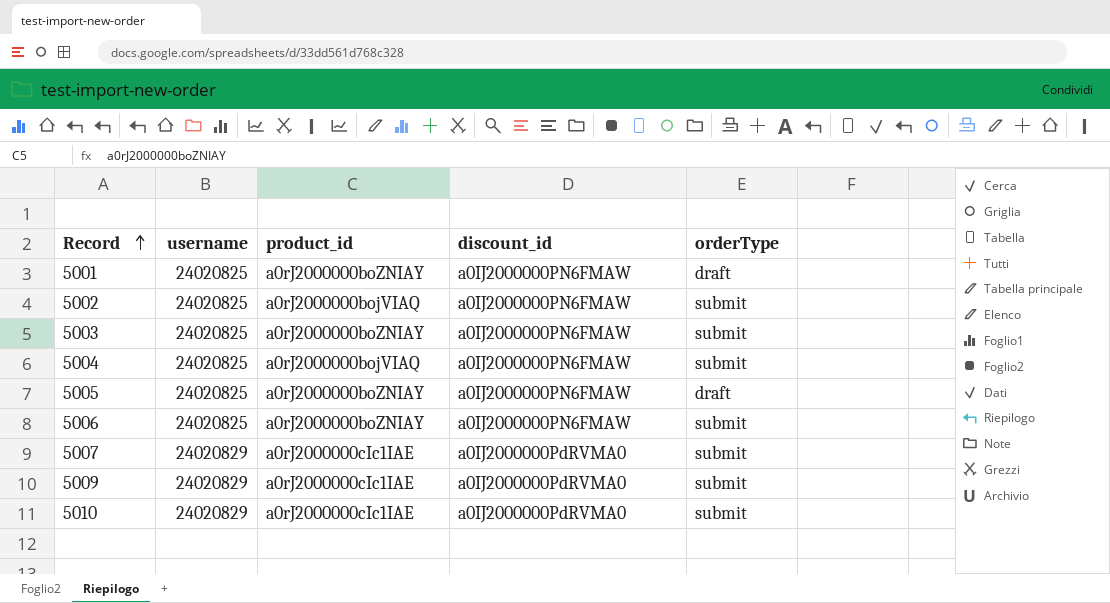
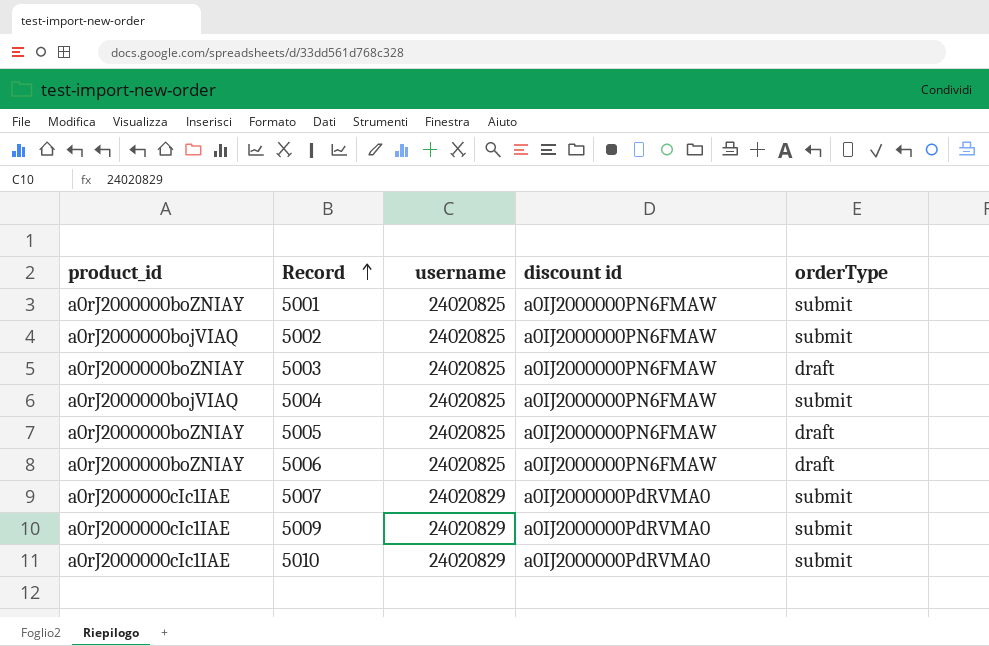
column product_id | position: 3 -> 1
column name: discount_id -> discount id
5001 | orderType: draft -> submit
5003 | orderType: submit -> draft
5006 | orderType: submit -> draft

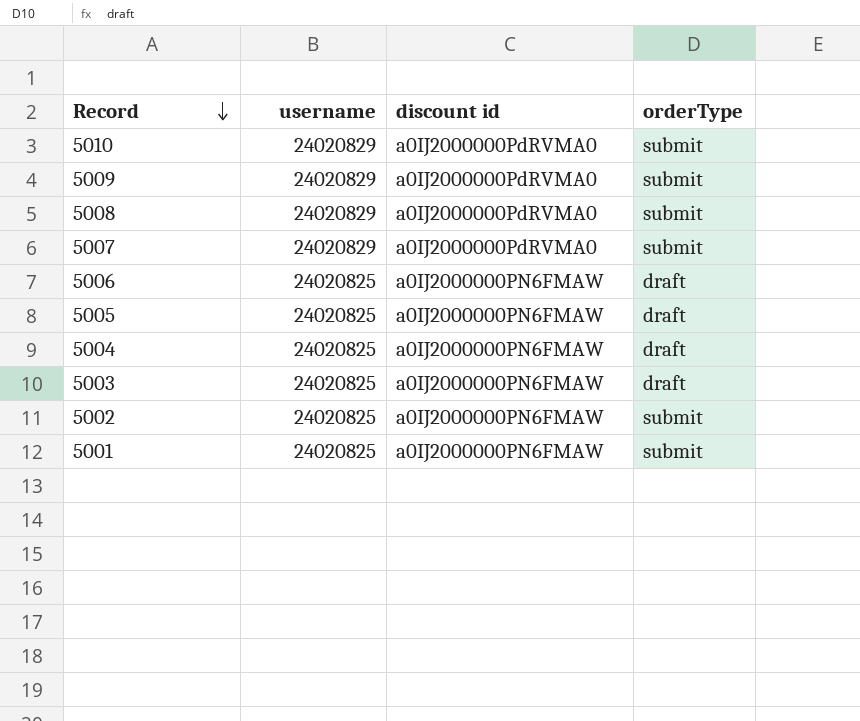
row order: Record ascending -> Record descending
column product_id | position: 1 -> none
row 5008: none -> 24020829 | a0IJ2000000PdRVMA0 | submit
5004 | orderType: submit -> draft

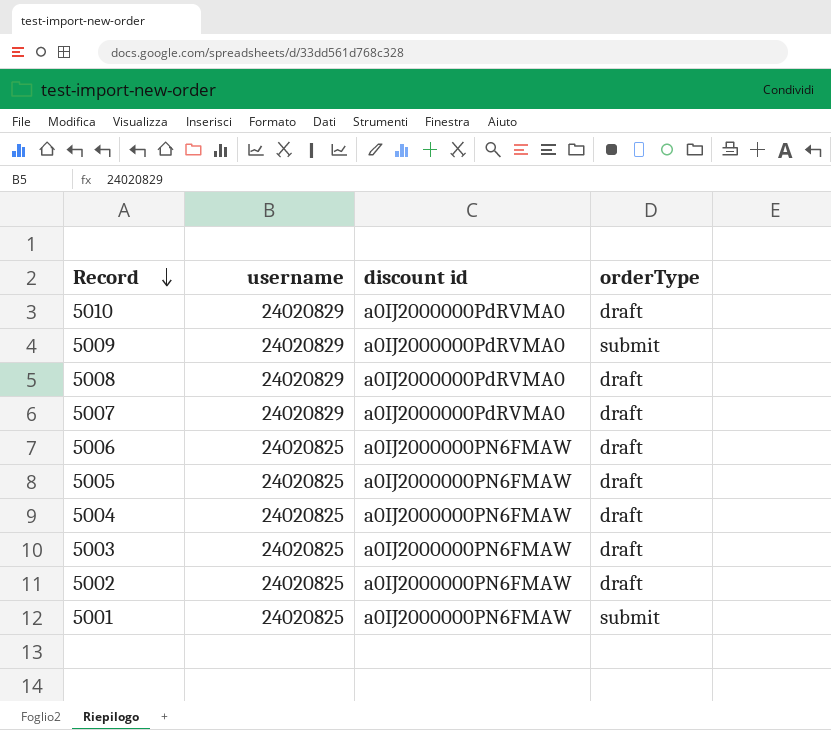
5010 | orderType: submit -> draft
5008 | orderType: submit -> draft
5007 | orderType: submit -> draft
5002 | orderType: submit -> draft

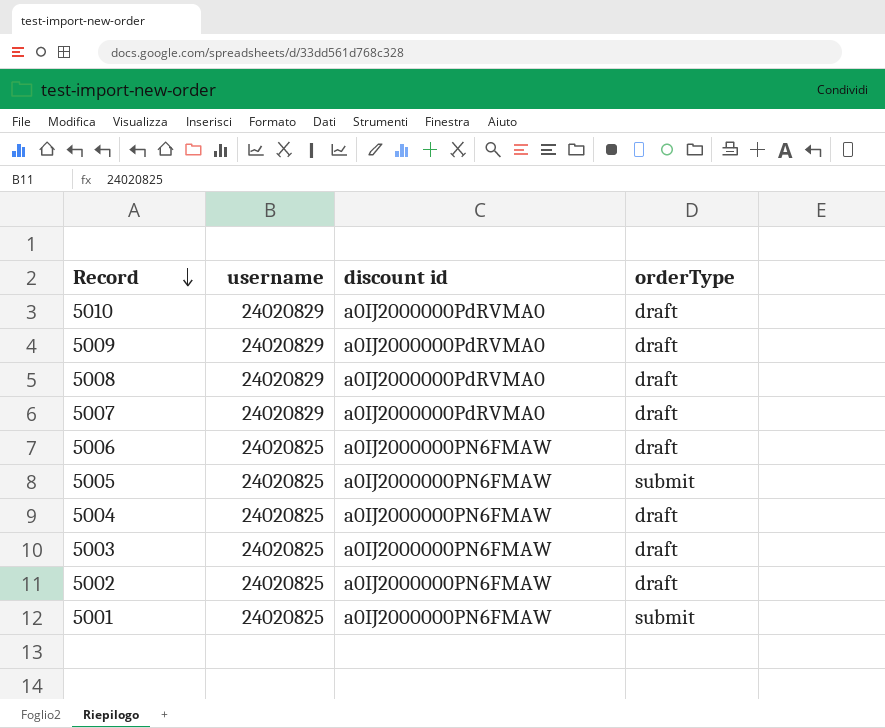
5009 | orderType: submit -> draft
5005 | orderType: draft -> submit

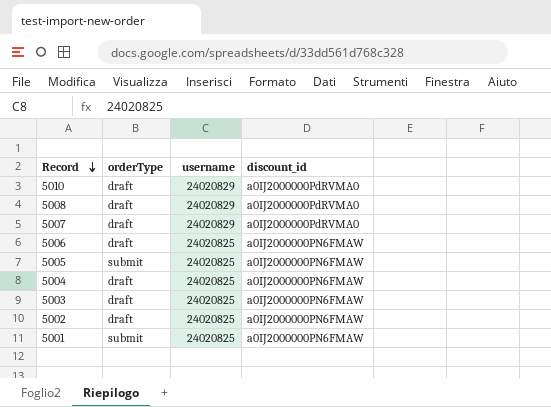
column orderType | position: 4 -> 2
column name: discount id -> discount_id
row 5009: 24020829 | a0IJ2000000PdRVMA0 | draft -> none

